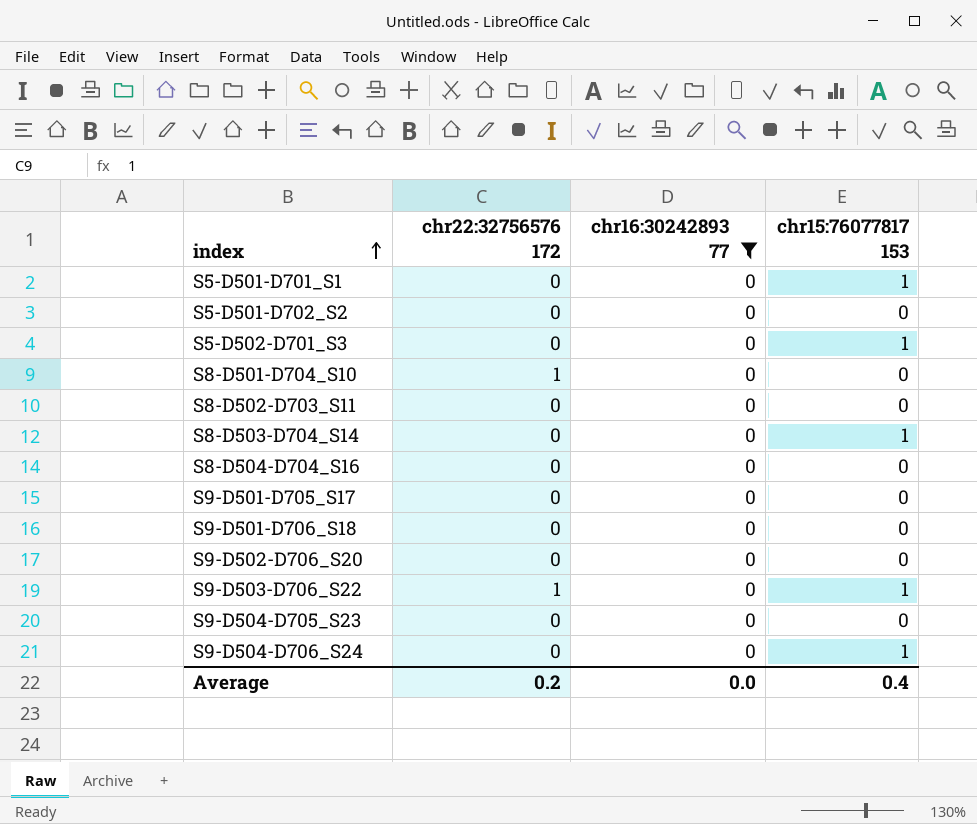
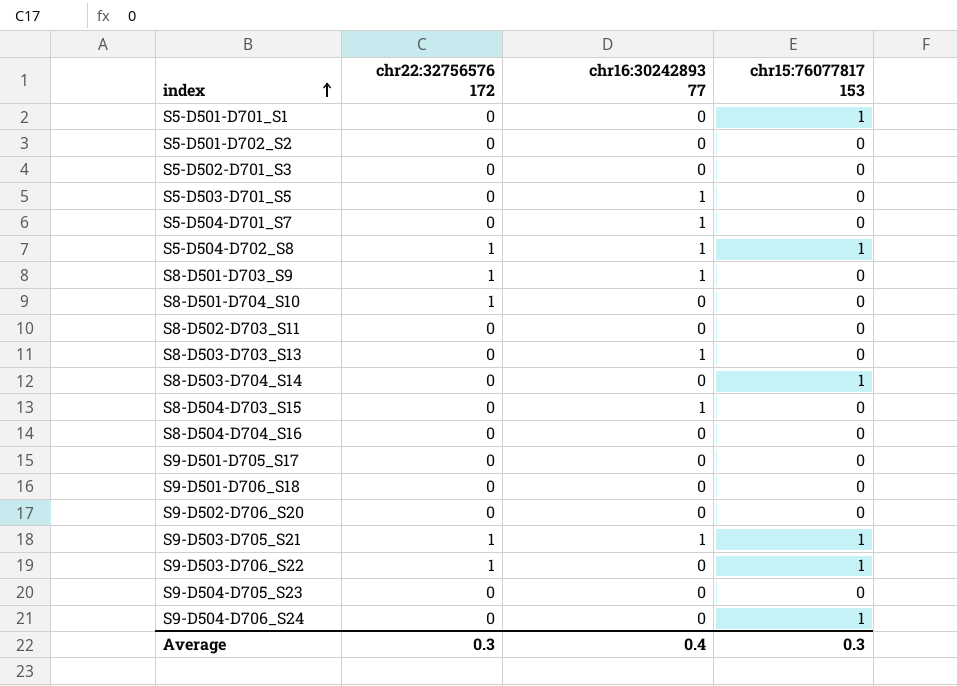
filter: chr16:30242893 77 = 0 -> none
S5-D502-D701_S3 | chr15:76077817 153: 1 -> 0
Average | chr22:32756576 172: 0.2 -> 0.3
Average | chr16:30242893 77: 0.0 -> 0.4
Average | chr15:76077817 153: 0.4 -> 0.3

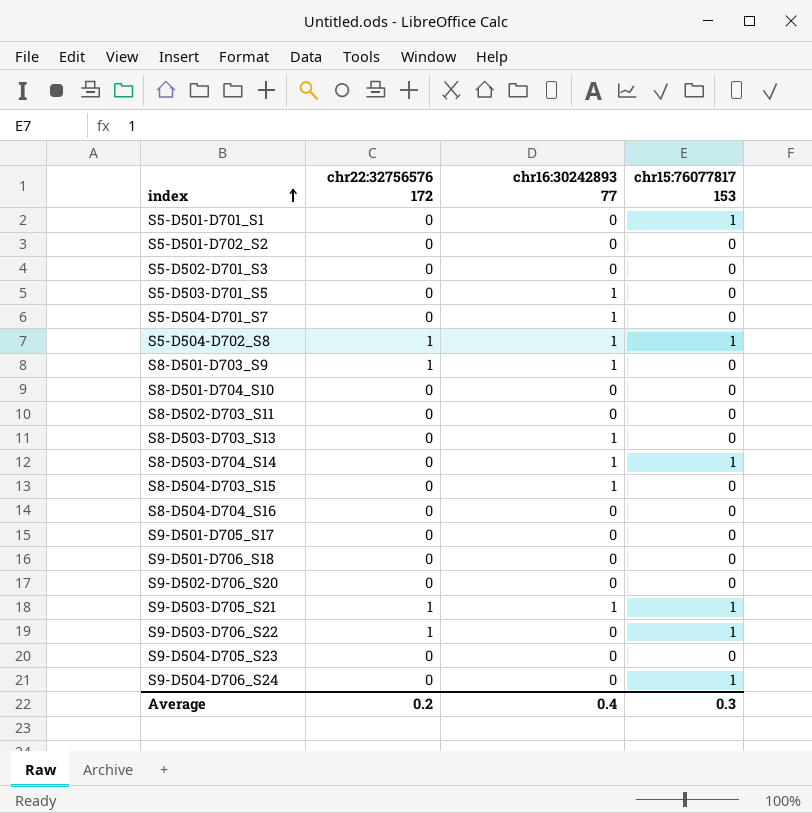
S8-D501-D704_S10 | chr22:32756576 172: 1 -> 0
S8-D503-D704_S14 | chr16:30242893 77: 0 -> 1
Average | chr22:32756576 172: 0.3 -> 0.2

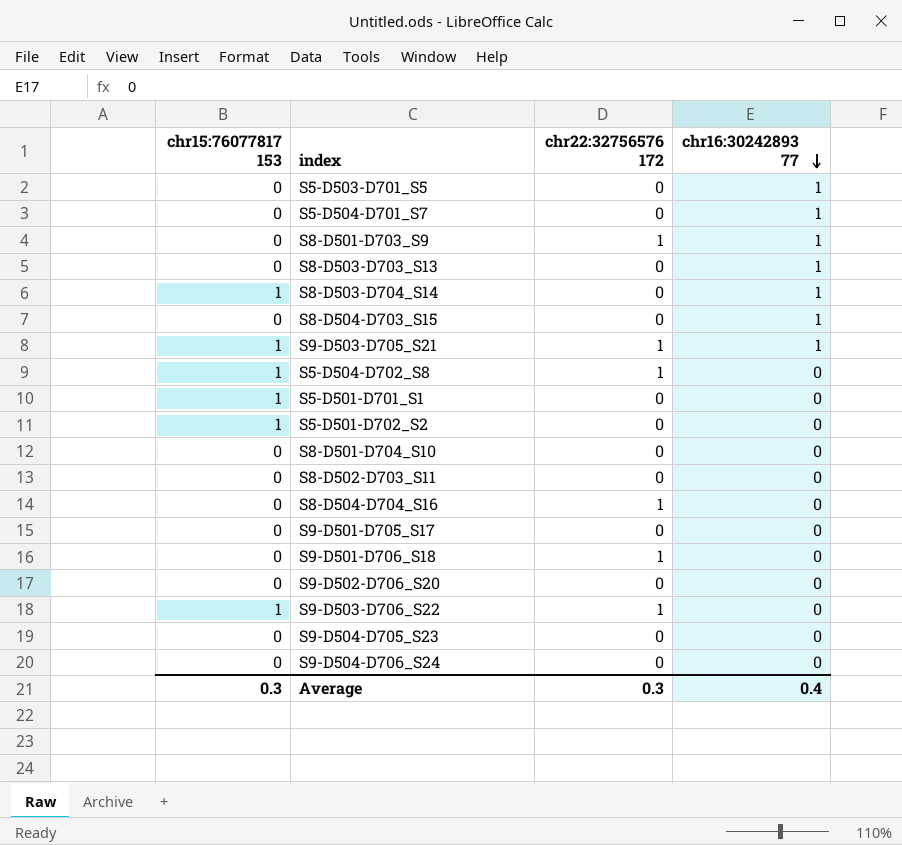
row order: index ascending -> chr16:30242893 77 descending
column chr15:76077817 153 | position: 4 -> 1
row S5-D502-D701_S3: 0 | 0 | 0 -> none
S5-D504-D702_S8 | chr16:30242893 77: 1 -> 0
S5-D501-D702_S2 | chr15:76077817 153: 0 -> 1
S8-D504-D704_S16 | chr22:32756576 172: 0 -> 1
S9-D501-D706_S18 | chr22:32756576 172: 0 -> 1
S9-D504-D706_S24 | chr15:76077817 153: 1 -> 0
Average | chr22:32756576 172: 0.2 -> 0.3

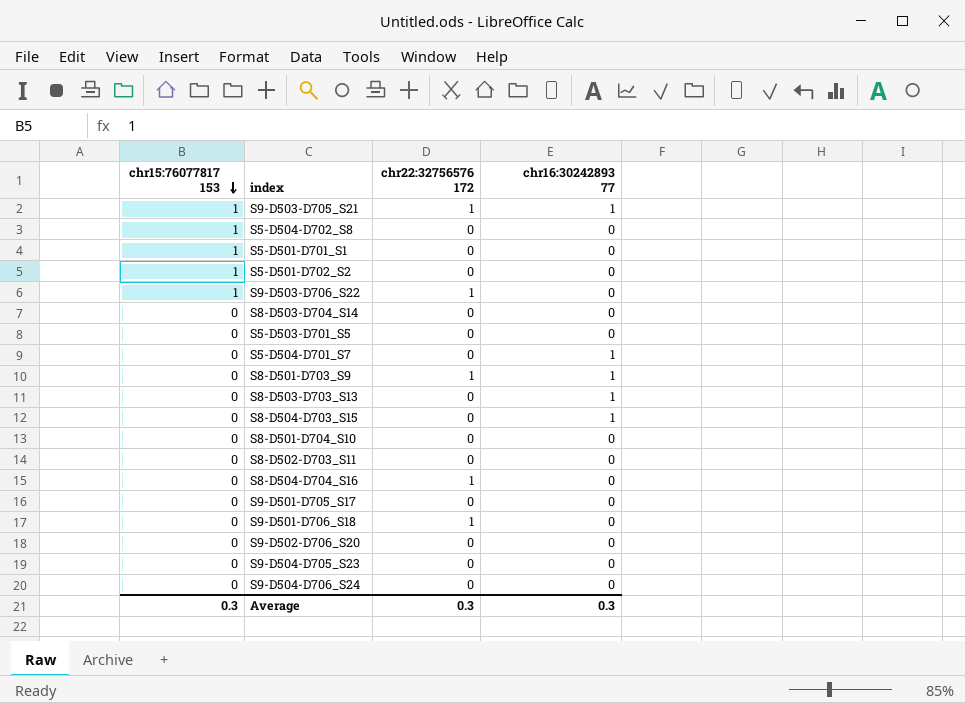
row order: chr16:30242893 77 descending -> chr15:76077817 153 descending
S5-D504-D702_S8 | chr22:32756576 172: 1 -> 0
S8-D503-D704_S14 | chr15:76077817 153: 1 -> 0
S8-D503-D704_S14 | chr16:30242893 77: 1 -> 0
S5-D503-D701_S5 | chr16:30242893 77: 1 -> 0
Average | chr16:30242893 77: 0.4 -> 0.3

